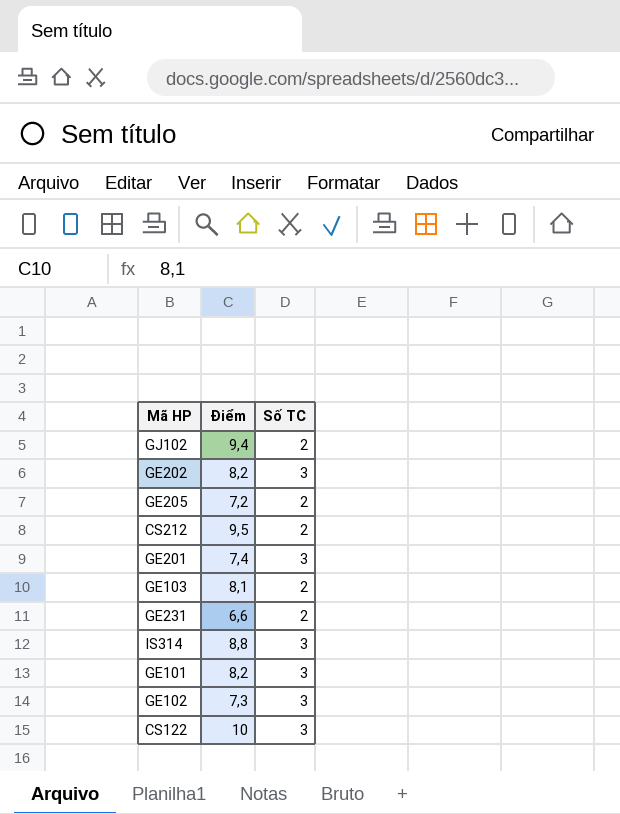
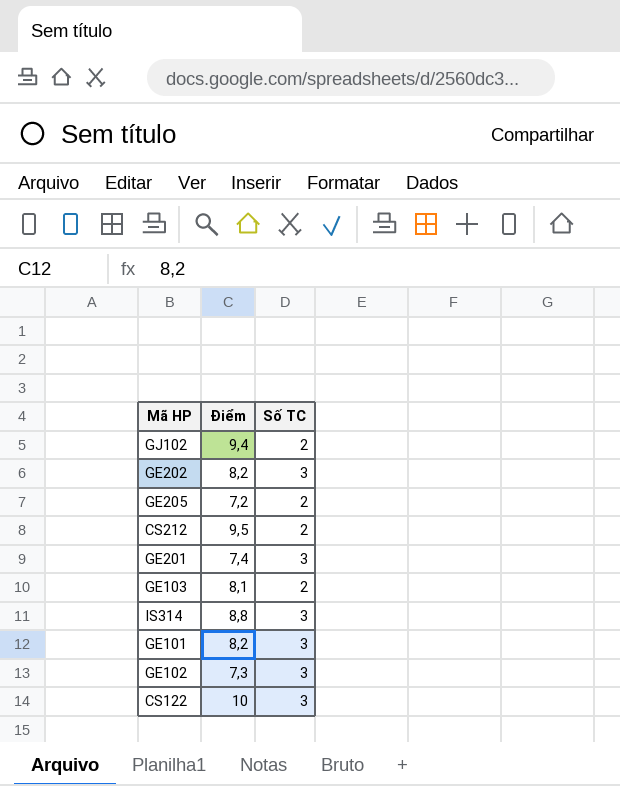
row GE231: 6,6 | 2 -> none

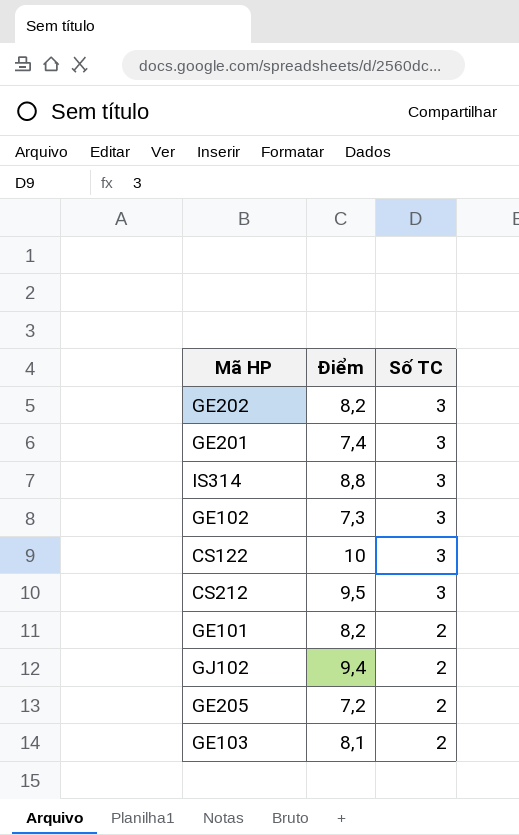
row order: none -> Số TC descending
CS212 | Số TC: 2 -> 3
GE101 | Số TC: 3 -> 2

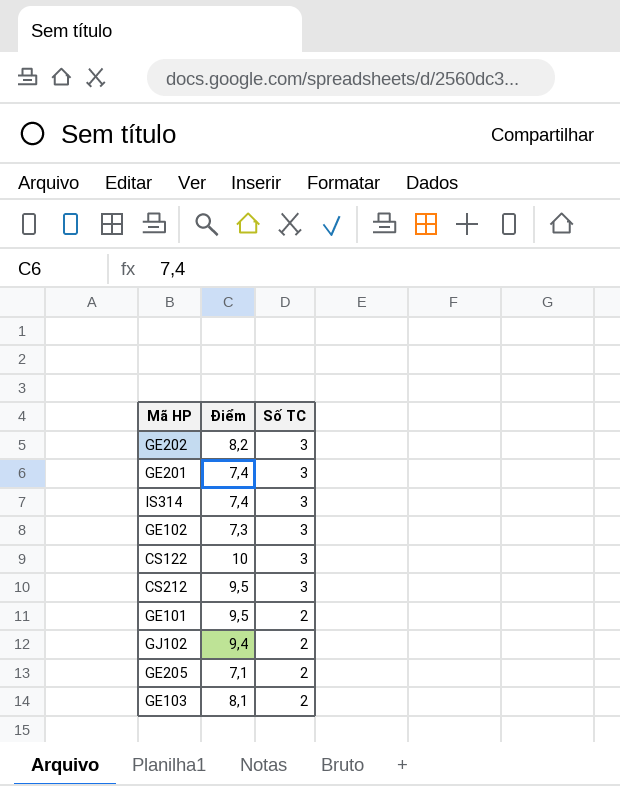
IS314 | Điểm: 8,8 -> 7,4
GE101 | Điểm: 8,2 -> 9,5
GE205 | Điểm: 7,2 -> 7,1

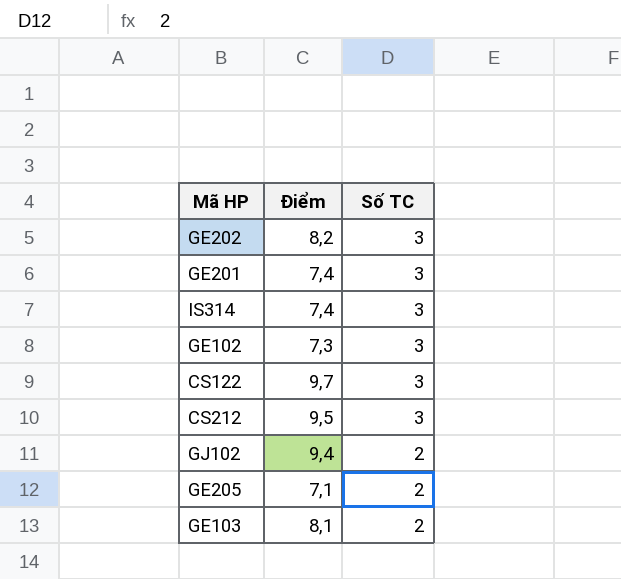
row GE101: 9,5 | 2 -> none
CS122 | Điểm: 10 -> 9,7

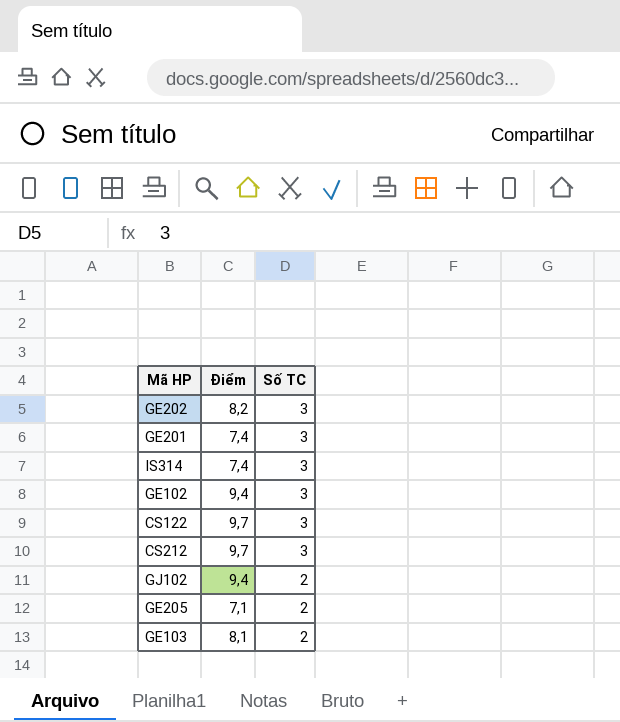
GE102 | Điểm: 7,3 -> 9,4
CS212 | Điểm: 9,5 -> 9,7

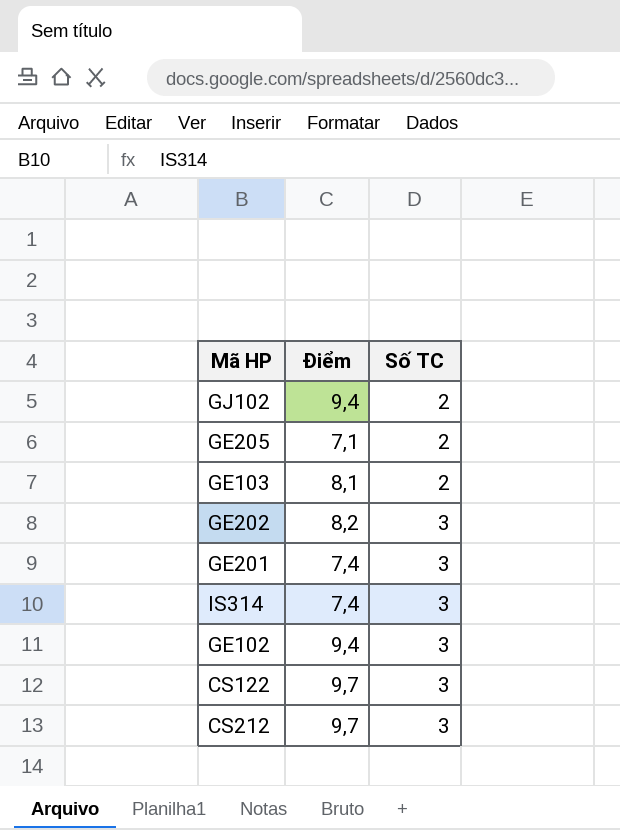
row order: Số TC descending -> Số TC ascending

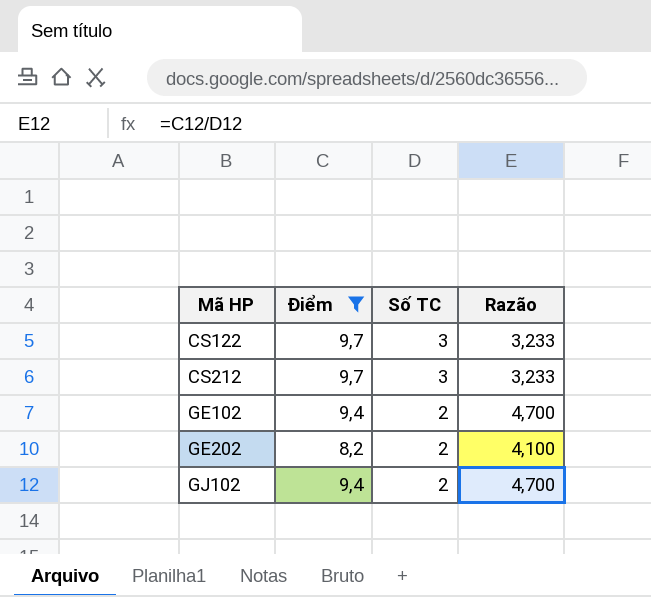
filter: none -> Điểm >= 8,2
row order: Số TC ascending -> Mã HP ascending
column Razão | formula: none -> [Điểm] / [Số TC]
GE102 | Số TC: 3 -> 2
GE202 | Số TC: 3 -> 2

